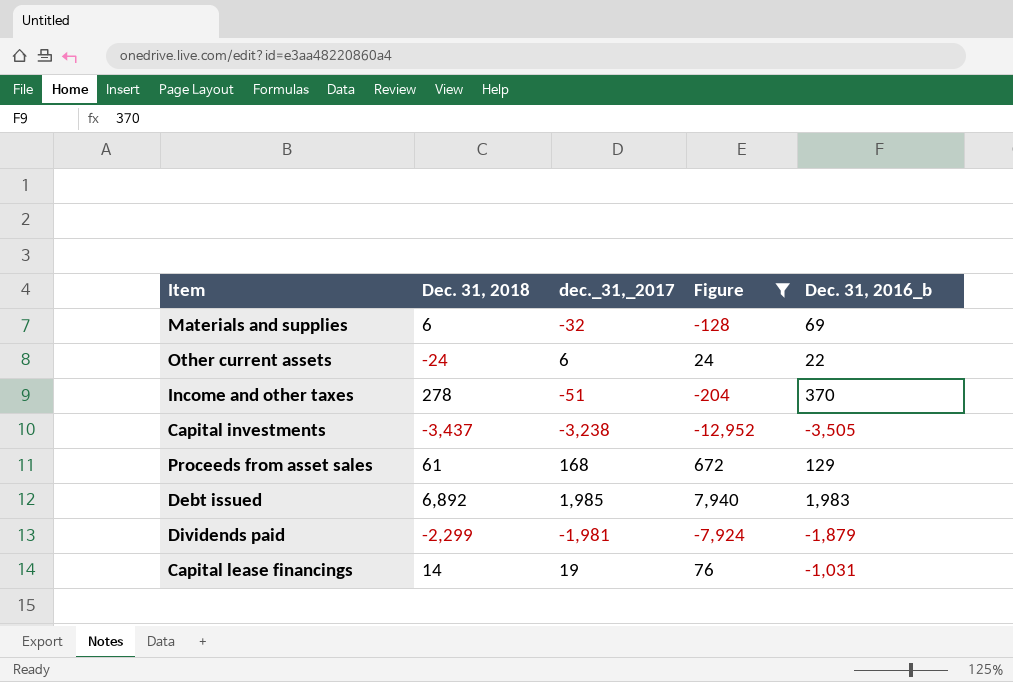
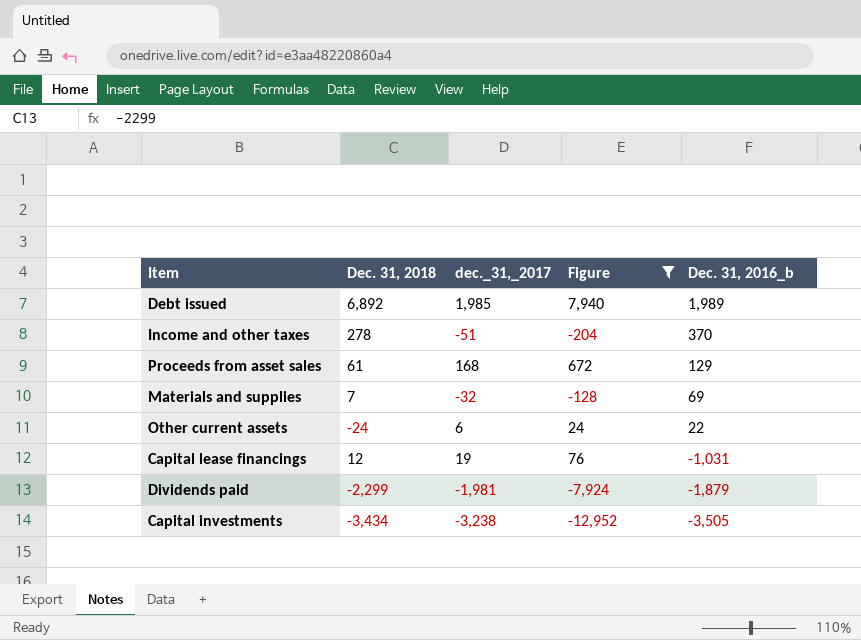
row order: none -> Dec. 31, 2016_b descending
Debt issued | Dec. 31, 2016_b: 1,983 -> 1,989
Materials and supplies | Dec. 31, 2018: 6 -> 7
Capital lease financings | Dec. 31, 2018: 14 -> 12
Capital investments | Dec. 31, 2018: -3,437 -> -3,434

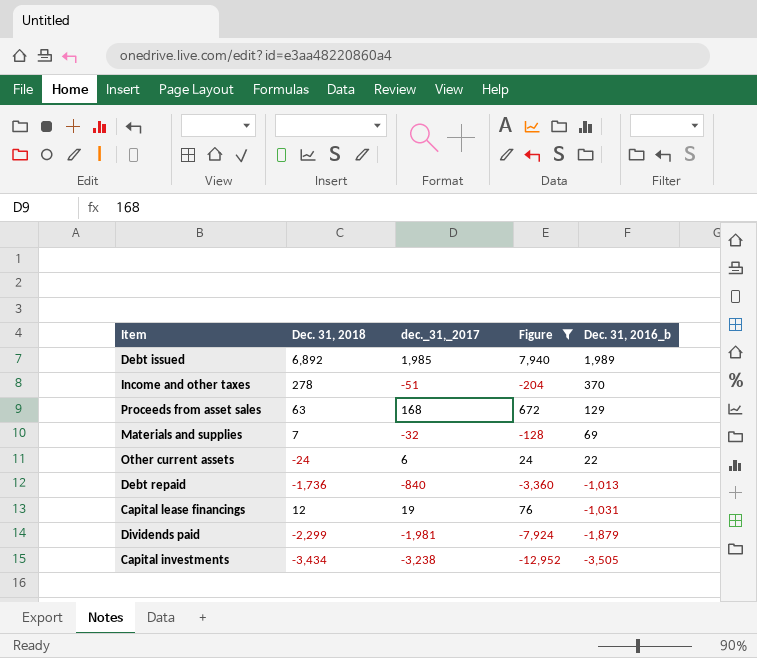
Proceeds from asset sales | Dec. 31, 2018: 61 -> 63
row Debt repaid: none -> -1,736 | -840 | -3,360 | -1,013

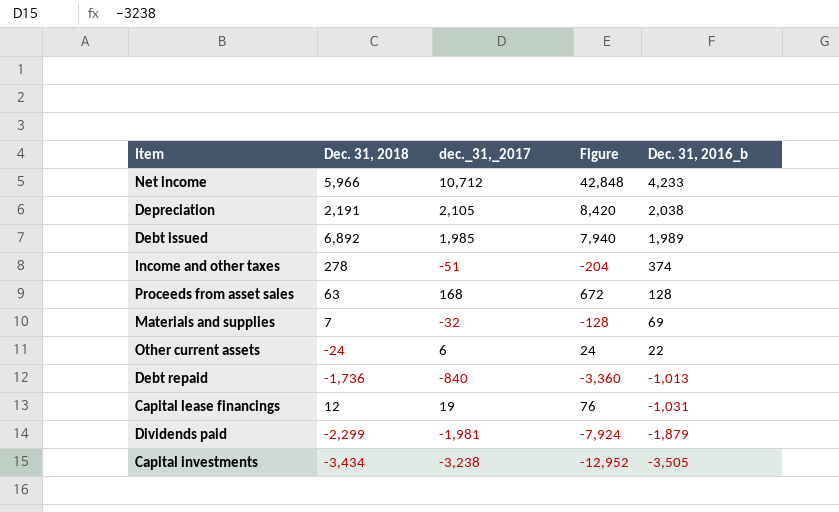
filter: Figure <= 7,940 -> none
Income and other taxes | Dec. 31, 2016_b: 370 -> 374
Proceeds from asset sales | Dec. 31, 2016_b: 129 -> 128

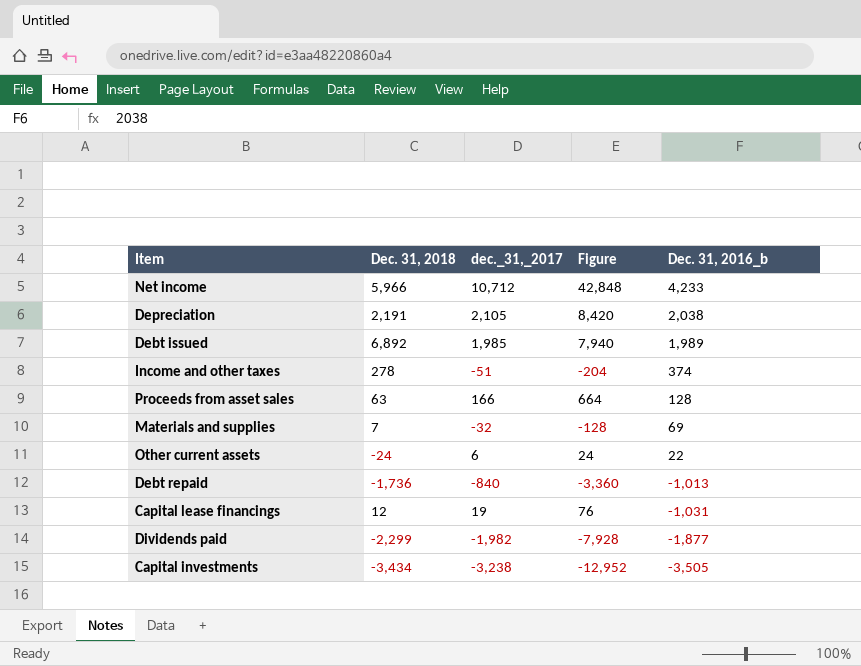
Proceeds from asset sales | dec._31,_2017: 168 -> 166
Proceeds from asset sales | Figure: 672 -> 664
Dividends paid | dec._31,_2017: -1,981 -> -1,982
Dividends paid | Figure: -7,924 -> -7,928
Dividends paid | Dec. 31, 2016_b: -1,879 -> -1,877

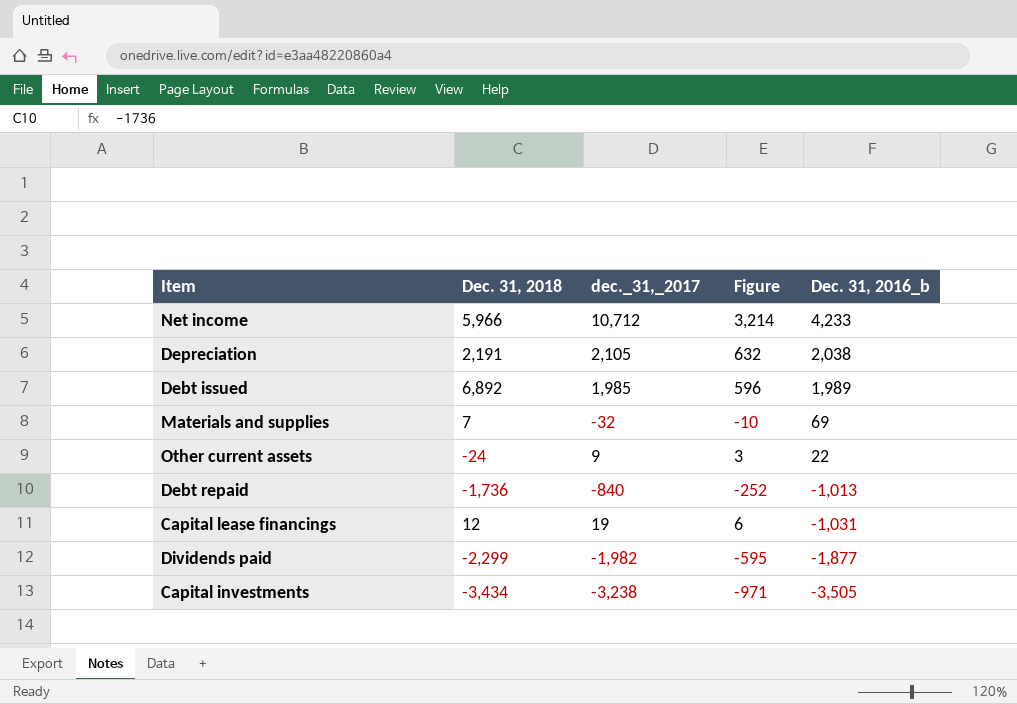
column Figure | formula: [dec._31,_2017] * 4 -> [dec._31,_2017] * 0.3
row Income and other taxes: 278 | -51 | -204 | 374 -> none
row Proceeds from asset sales: 63 | 166 | 664 | 128 -> none
Other current assets | dec._31,_2017: 6 -> 9

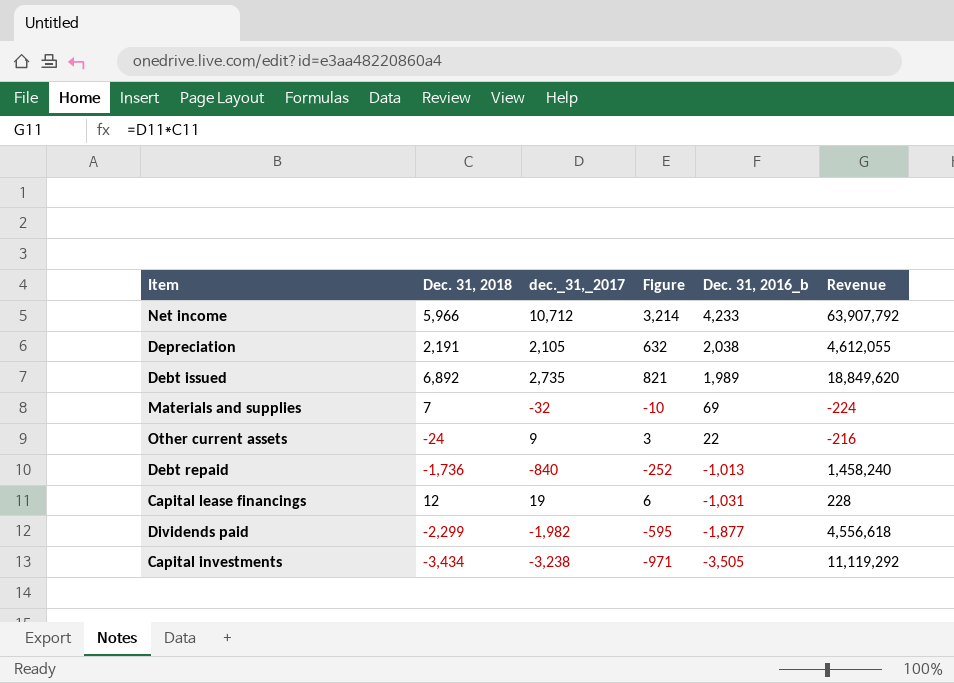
column Revenue | formula: none -> [Dec. 31, 2018] * [dec._31,_2017]
Debt issued | dec._31,_2017: 1,985 -> 2,735
Debt issued | Figure: 596 -> 821

